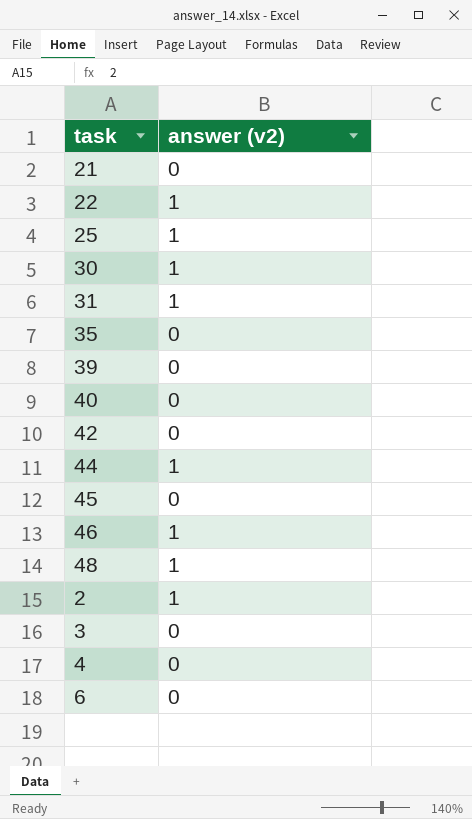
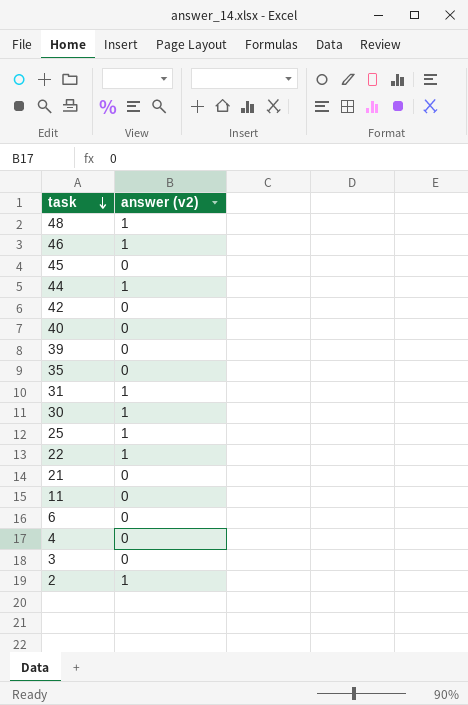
row order: none -> task descending
row 11: none -> 0

